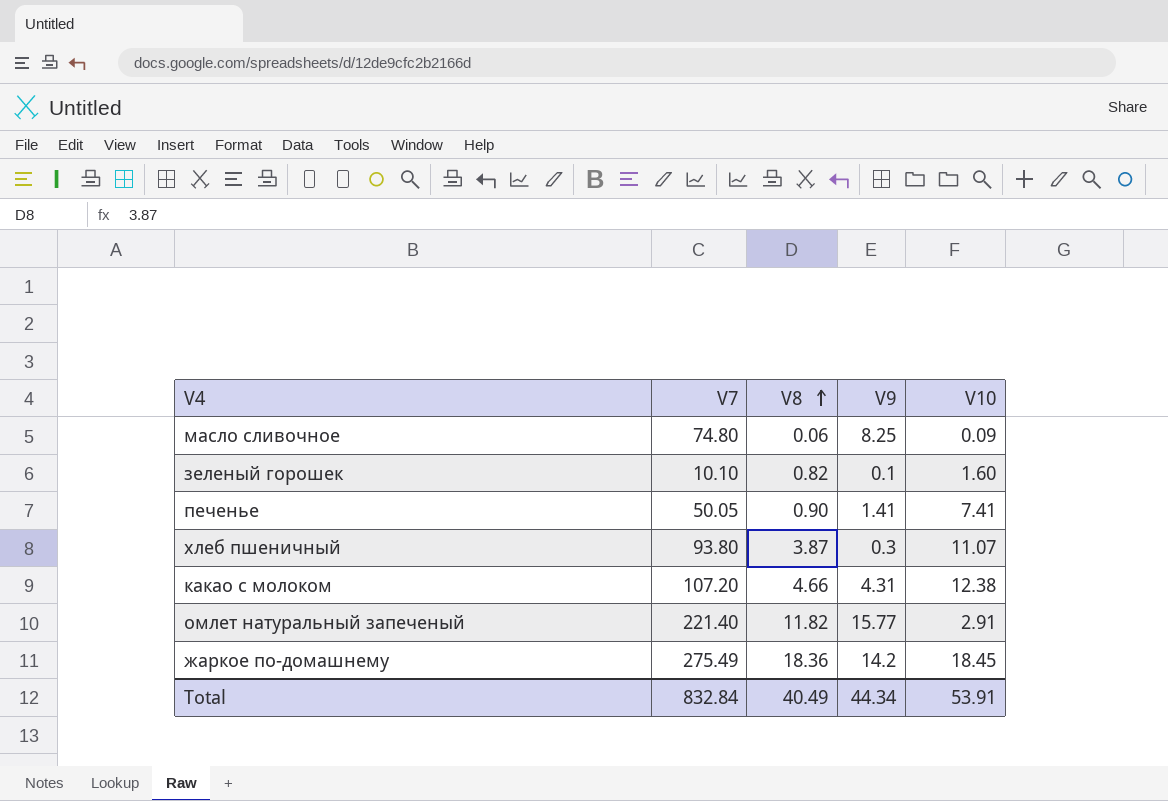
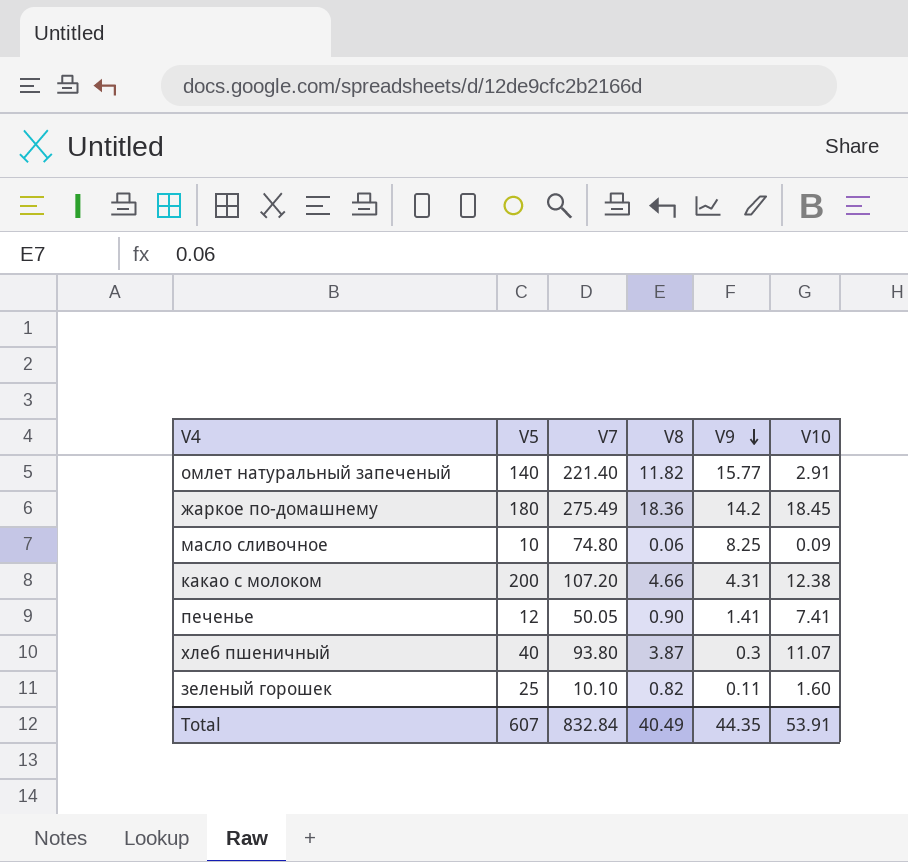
row order: V8 ascending -> V9 descending
column V5 | position: none -> 2
зеленый горошек | V9: 0.1 -> 0.11
Total | V9: 44.34 -> 44.35

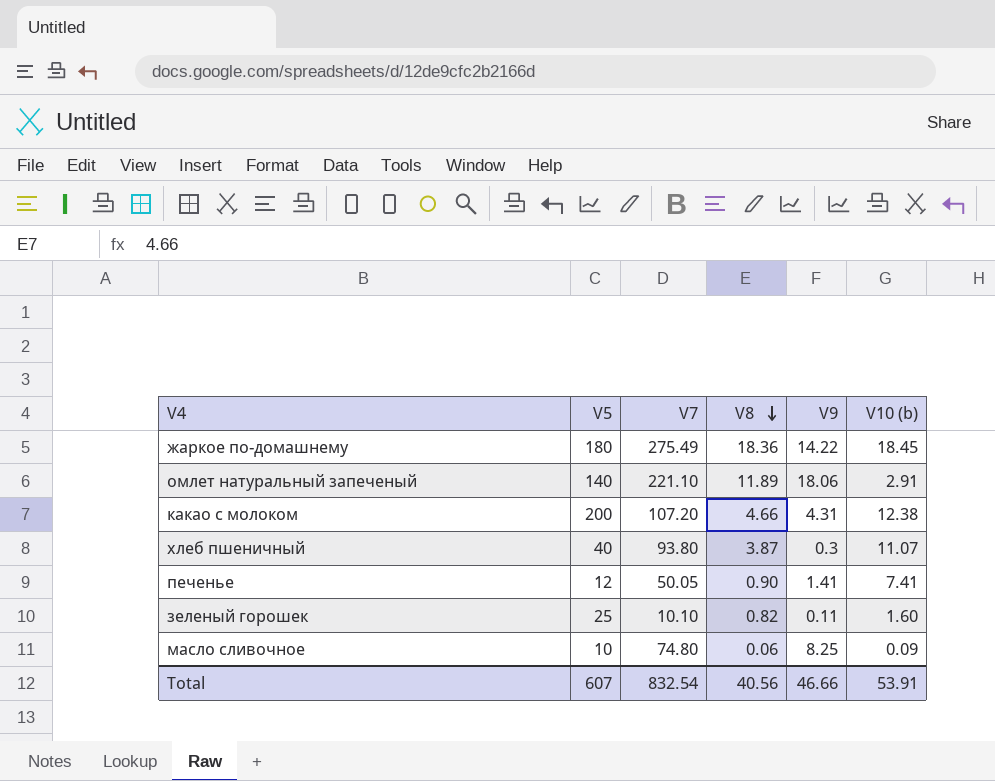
row order: V9 descending -> V8 descending
column name: V10 -> V10 (b)
жаркое по-домашнему | V9: 14.2 -> 14.22
омлет натуральный запеченый | V7: 221.40 -> 221.10
омлет натуральный запеченый | V8: 11.82 -> 11.89
омлет натуральный запеченый | V9: 15.77 -> 18.06
Total | V7: 832.84 -> 832.54
Total | V8: 40.49 -> 40.56
Total | V9: 44.35 -> 46.66

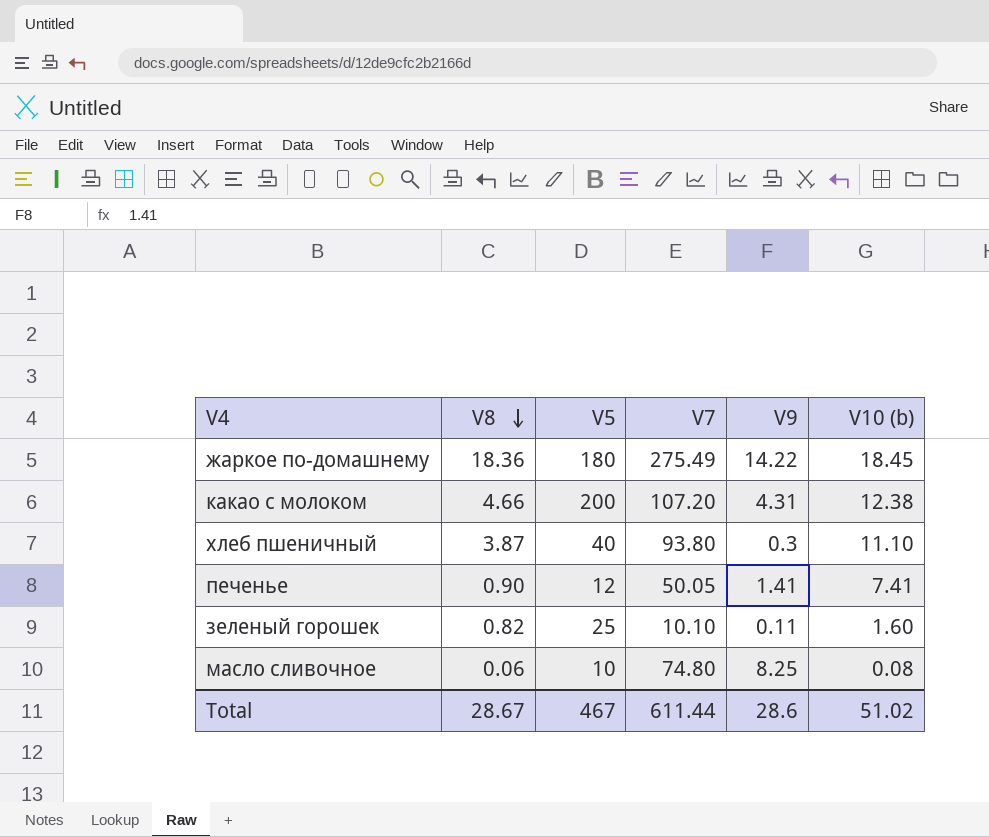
column V8 | position: 4 -> 2
row омлет натуральный запеченый: 140 | 221.10 | 11.89 | 18.06 | 2.91 -> none
хлеб пшеничный | V10 (b): 11.07 -> 11.10
масло сливочное | V10 (b): 0.09 -> 0.08
Total | V8: 40.56 -> 28.67
Total | V5: 607 -> 467
Total | V7: 832.54 -> 611.44
Total | V9: 46.66 -> 28.6
Total | V10 (b): 53.91 -> 51.02

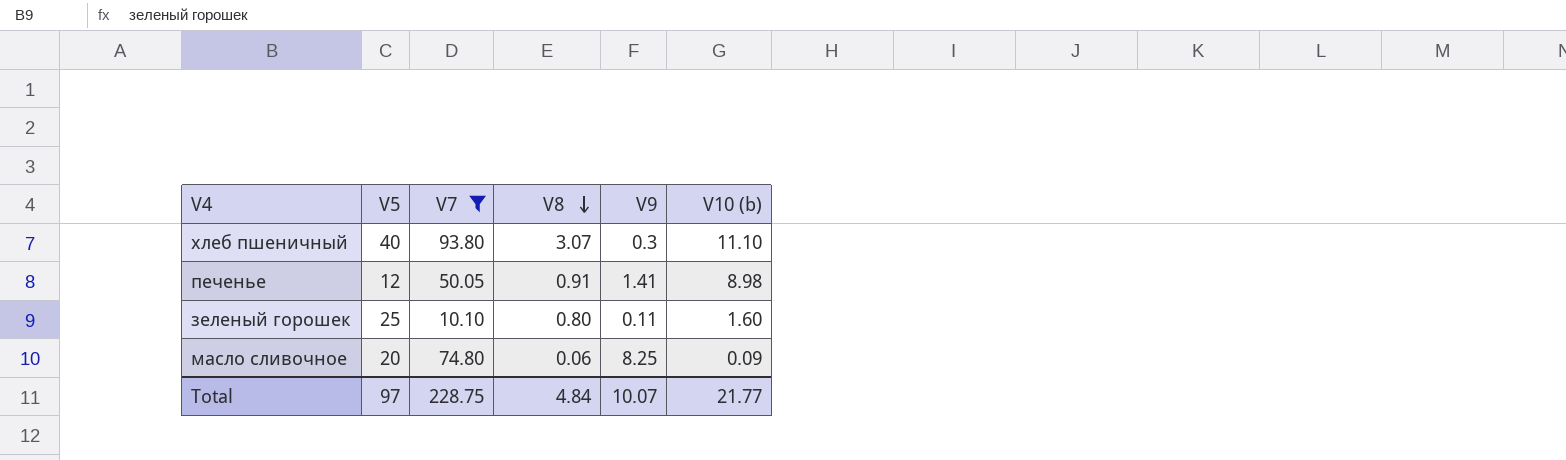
filter: none -> V7 <= 93.80
column V8 | position: 2 -> 4
хлеб пшеничный | V8: 3.87 -> 3.07
печенье | V8: 0.90 -> 0.91
печенье | V10 (b): 7.41 -> 8.98
зеленый горошек | V8: 0.82 -> 0.80
масло сливочное | V5: 10 -> 20
масло сливочное | V10 (b): 0.08 -> 0.09
Total | V5: 467 -> 97
Total | V7: 611.44 -> 228.75
Total | V8: 28.67 -> 4.84
Total | V9: 28.6 -> 10.07
Total | V10 (b): 51.02 -> 21.77

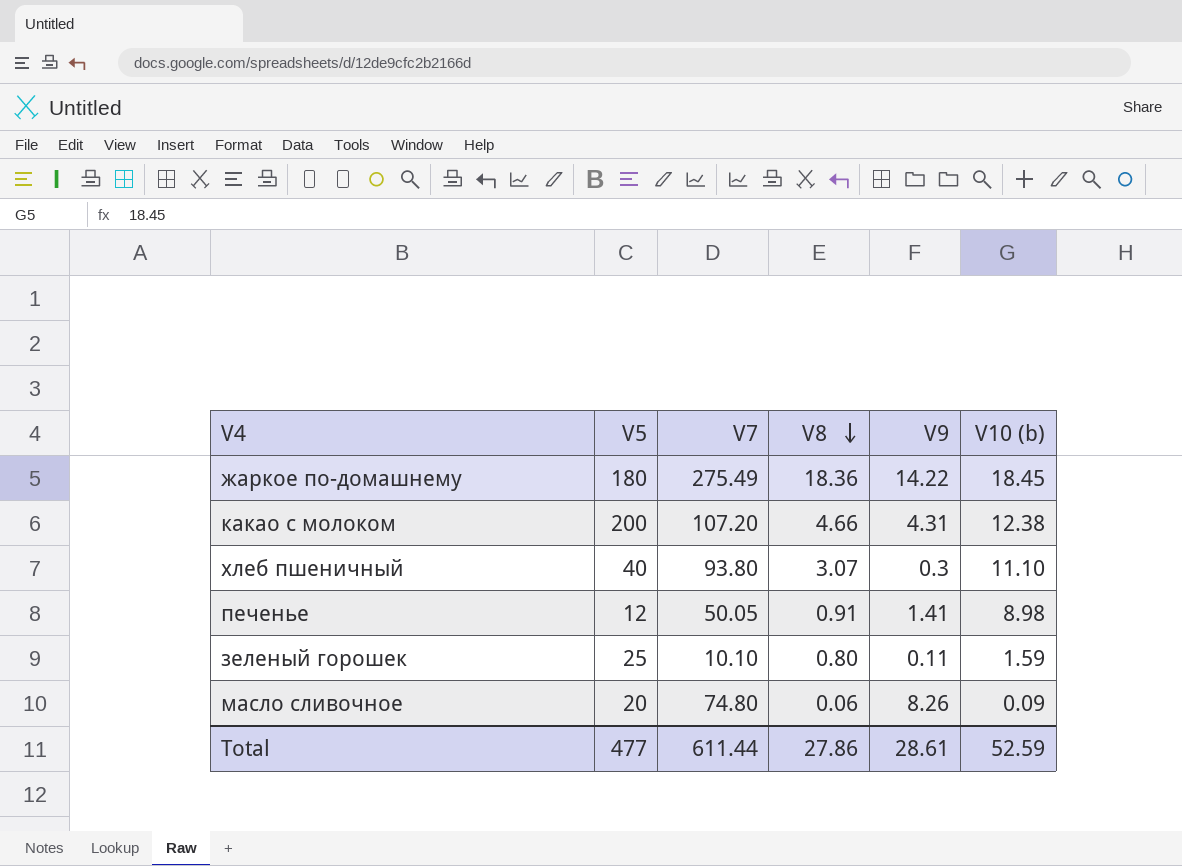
filter: V7 <= 93.80 -> none
зеленый горошек | V10 (b): 1.60 -> 1.59
масло сливочное | V9: 8.25 -> 8.26
Total | V5: 97 -> 477
Total | V7: 228.75 -> 611.44
Total | V8: 4.84 -> 27.86
Total | V9: 10.07 -> 28.61
Total | V10 (b): 21.77 -> 52.59

